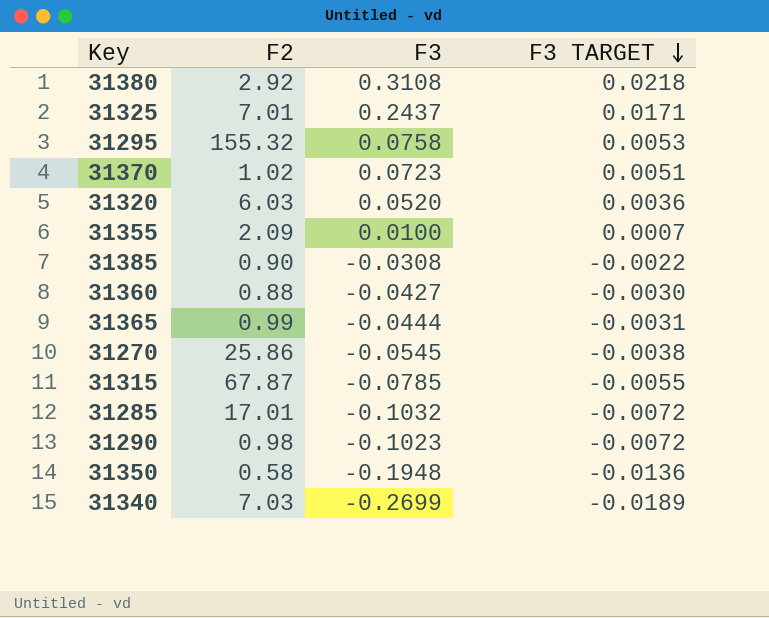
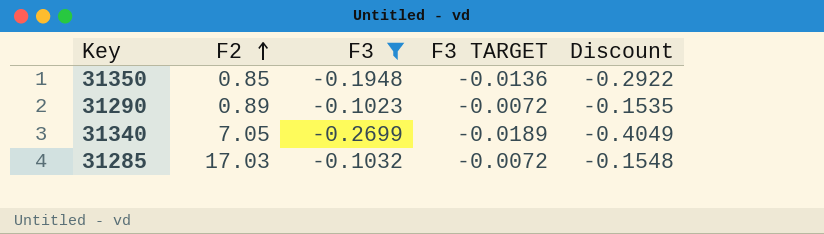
filter: none -> F3 <= -0.1023
row order: F3 TARGET descending -> F2 ascending
column Discount | formula: none -> [F3] * 1.5
31350 | F2: 0.58 -> 0.85
31290 | F2: 0.98 -> 0.89
31340 | F2: 7.03 -> 7.05
31285 | F2: 17.01 -> 17.03

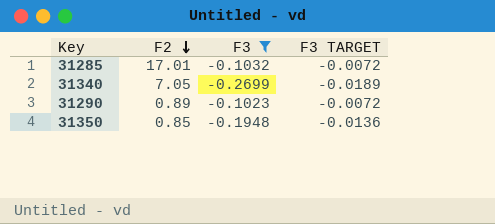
row order: F2 ascending -> F2 descending
column Discount | formula: [F3] * 1.5 -> none
31285 | F2: 17.03 -> 17.01

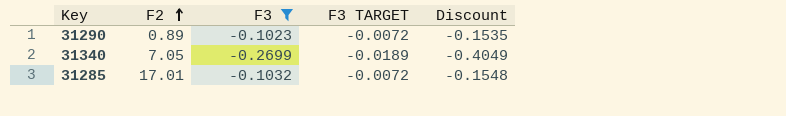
row order: F2 descending -> F2 ascending
column Discount | formula: none -> [F3] * 1.5
row 31350: 0.85 | -0.1948 | -0.0136 -> none

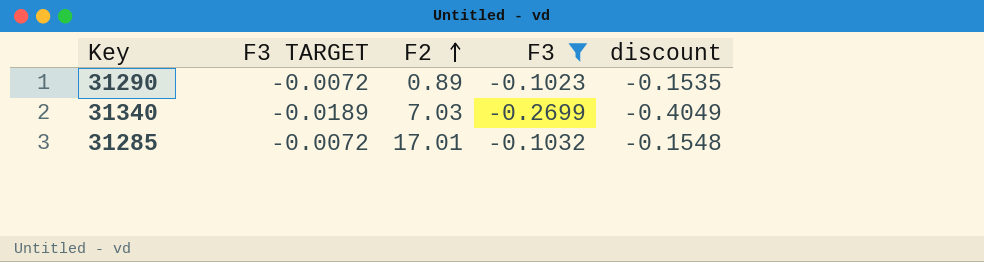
column F3 TARGET | position: 4 -> 2
column name: Discount -> discount
31340 | F2: 7.05 -> 7.03

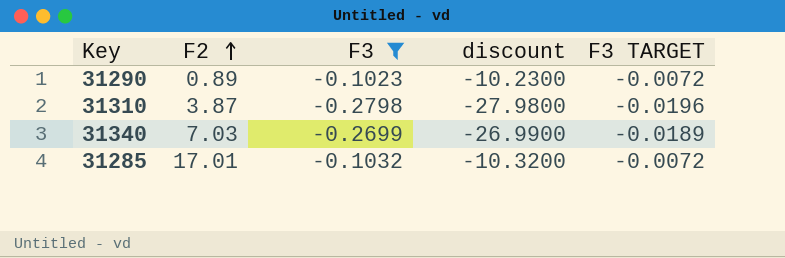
column discount | formula: [F3] * 1.5 -> [F3] * 100
column F3 TARGET | position: 2 -> 5
row 31310: none -> 3.87 | -0.2798 | -27.9800 | -0.0196

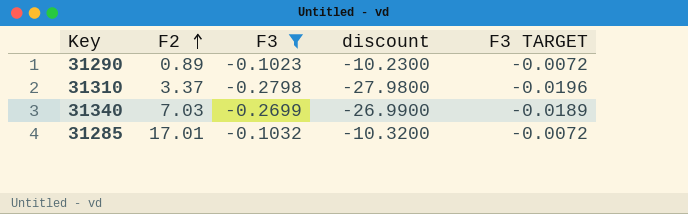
31310 | F2: 3.87 -> 3.37

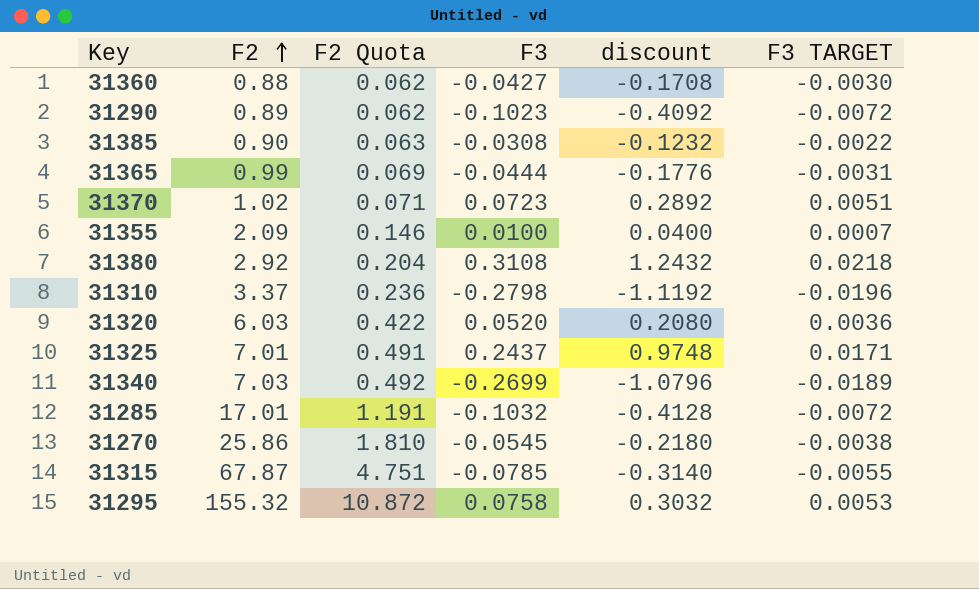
filter: F3 <= -0.1023 -> none
column F2 Quota | formula: none -> [F2] * 0.07
column discount | formula: [F3] * 100 -> [F3] * 4

